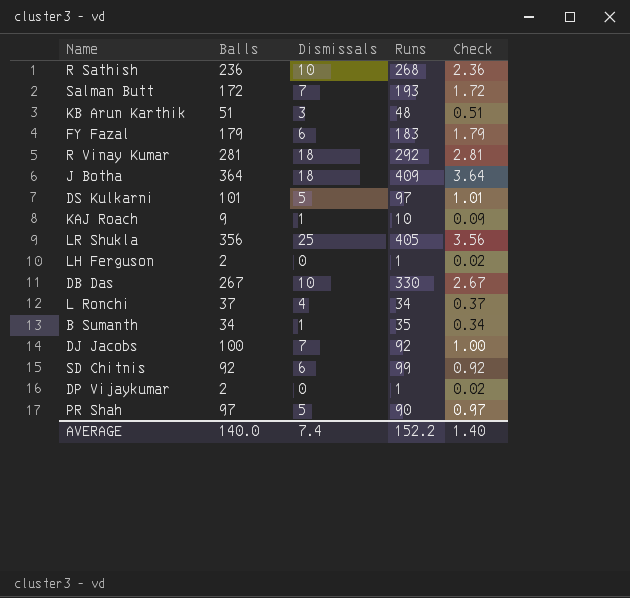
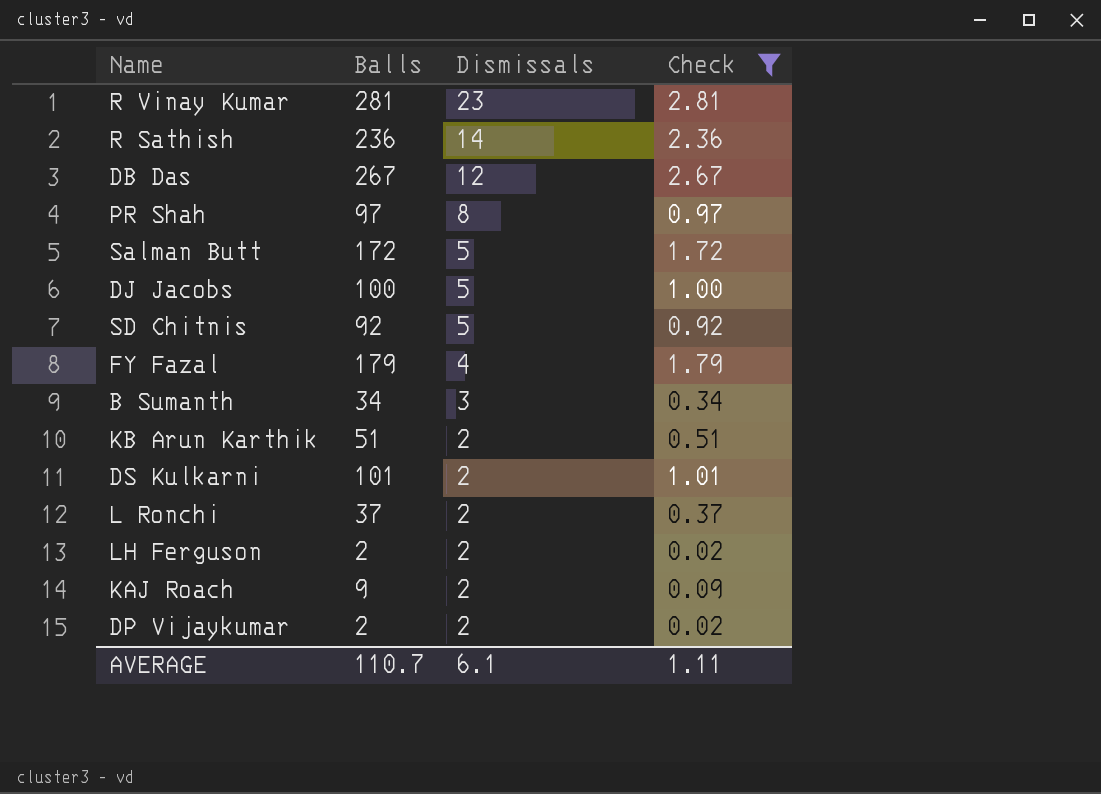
filter: none -> Check <= 2.81
row order: none -> Dismissals descending
column Runs | position: 4 -> none
R Vinay Kumar | Dismissals: 18 -> 23
R Sathish | Dismissals: 10 -> 14
DB Das | Dismissals: 10 -> 12
PR Shah | Dismissals: 5 -> 8
Salman Butt | Dismissals: 7 -> 5
DJ Jacobs | Dismissals: 7 -> 5
SD Chitnis | Dismissals: 6 -> 5
FY Fazal | Dismissals: 6 -> 4
B Sumanth | Dismissals: 1 -> 3
KB Arun Karthik | Dismissals: 3 -> 2
DS Kulkarni | Dismissals: 5 -> 2
L Ronchi | Dismissals: 4 -> 2
LH Ferguson | Dismissals: 0 -> 2
KAJ Roach | Dismissals: 1 -> 2
DP Vijaykumar | Dismissals: 0 -> 2
AVERAGE | Balls: 140.0 -> 110.7
AVERAGE | Dismissals: 7.4 -> 6.1
AVERAGE | Check: 1.40 -> 1.11

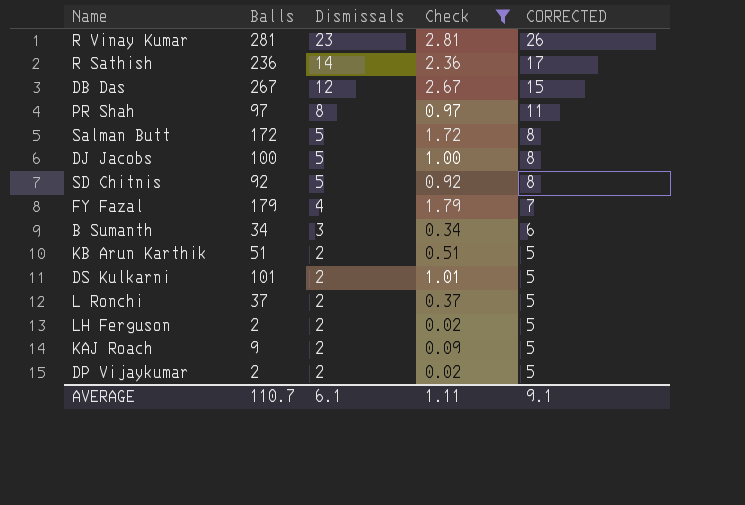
column CORRECTED | formula: none -> [Dismissals] + 3

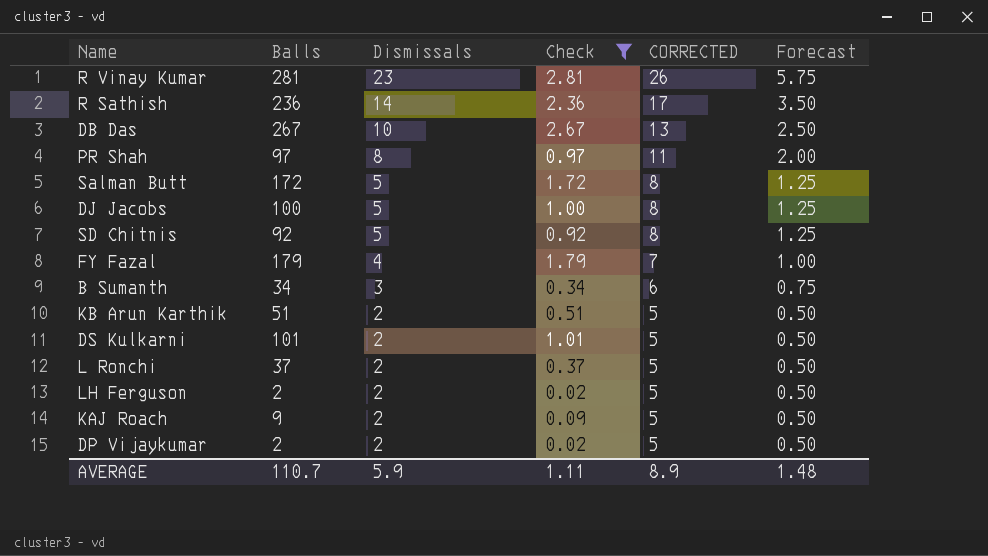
column Forecast | formula: none -> [Dismissals] * 0.25
DB Das | Dismissals: 12 -> 10
DB Das | CORRECTED: 15 -> 13
AVERAGE | Dismissals: 6.1 -> 5.9
AVERAGE | CORRECTED: 9.1 -> 8.9

